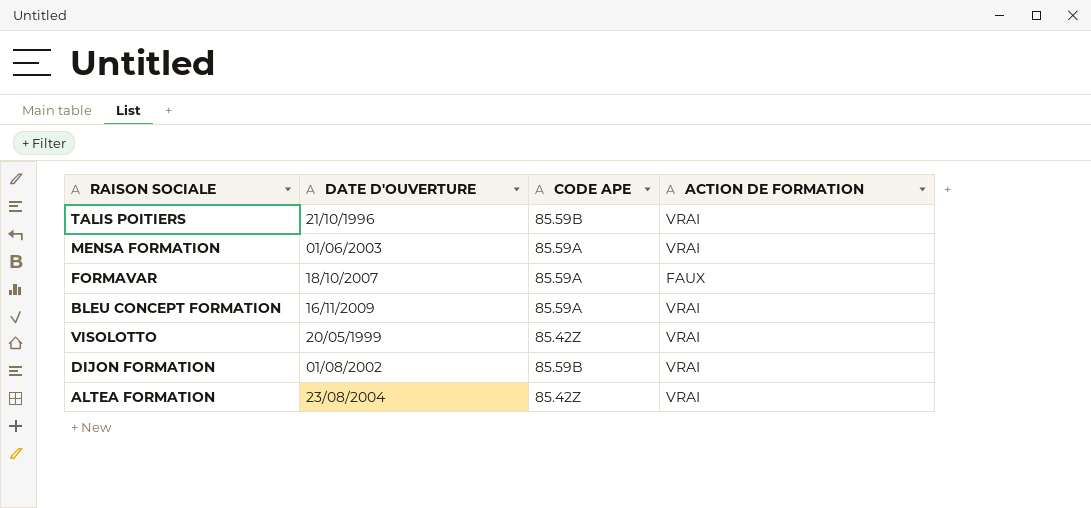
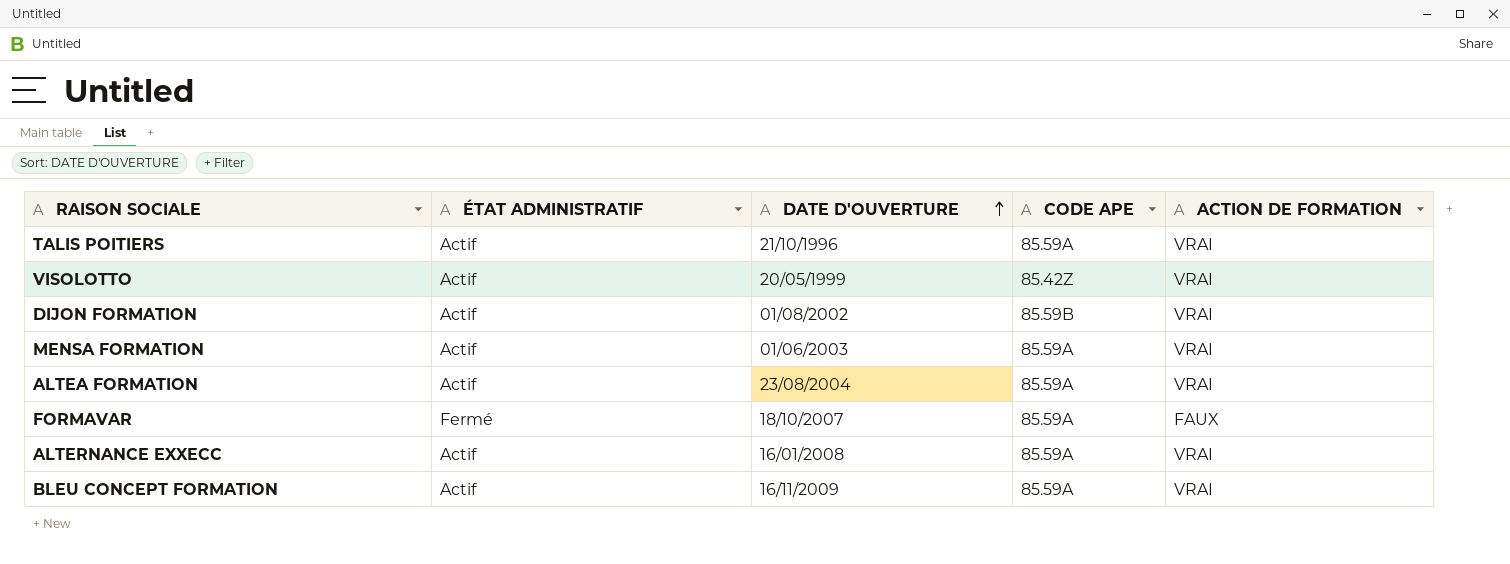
row order: none -> DATE D'OUVERTURE ascending
column ÉTAT ADMINISTRATIF | position: none -> 2
TALIS POITIERS | CODE APE: 85.59B -> 85.59A
ALTEA FORMATION | CODE APE: 85.42Z -> 85.59A
row ALTERNANCE EXXECC: none -> Actif | 16/01/2008 | 85.59A | VRAI

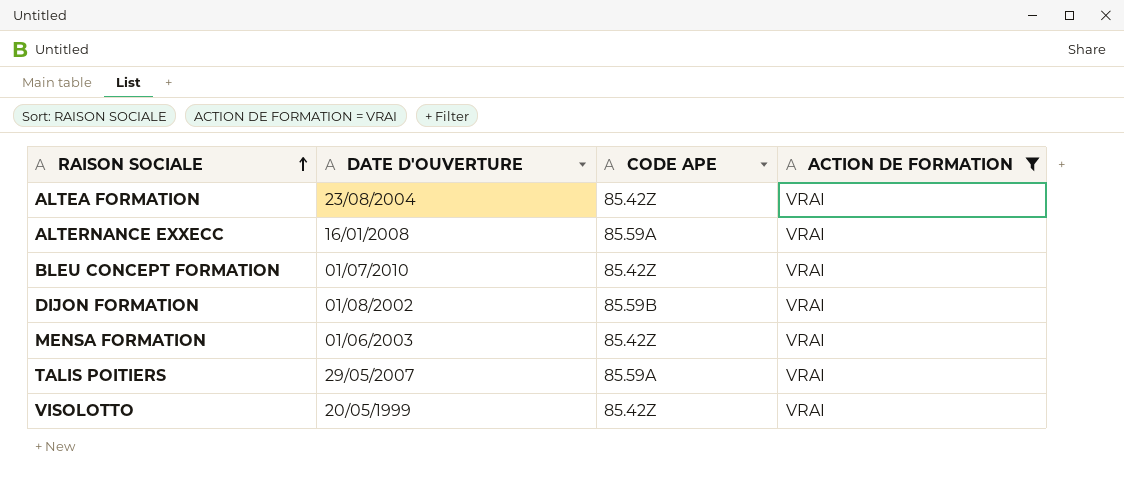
filter: none -> ACTION DE FORMATION = VRAI
row order: DATE D'OUVERTURE ascending -> RAISON SOCIALE ascending
column ÉTAT ADMINISTRATIF | position: 2 -> none
ALTEA FORMATION | CODE APE: 85.59A -> 85.42Z
BLEU CONCEPT FORMATION | DATE D'OUVERTURE: 16/11/2009 -> 01/07/2010
BLEU CONCEPT FORMATION | CODE APE: 85.59A -> 85.42Z
MENSA FORMATION | CODE APE: 85.59A -> 85.42Z
TALIS POITIERS | DATE D'OUVERTURE: 21/10/1996 -> 29/05/2007

